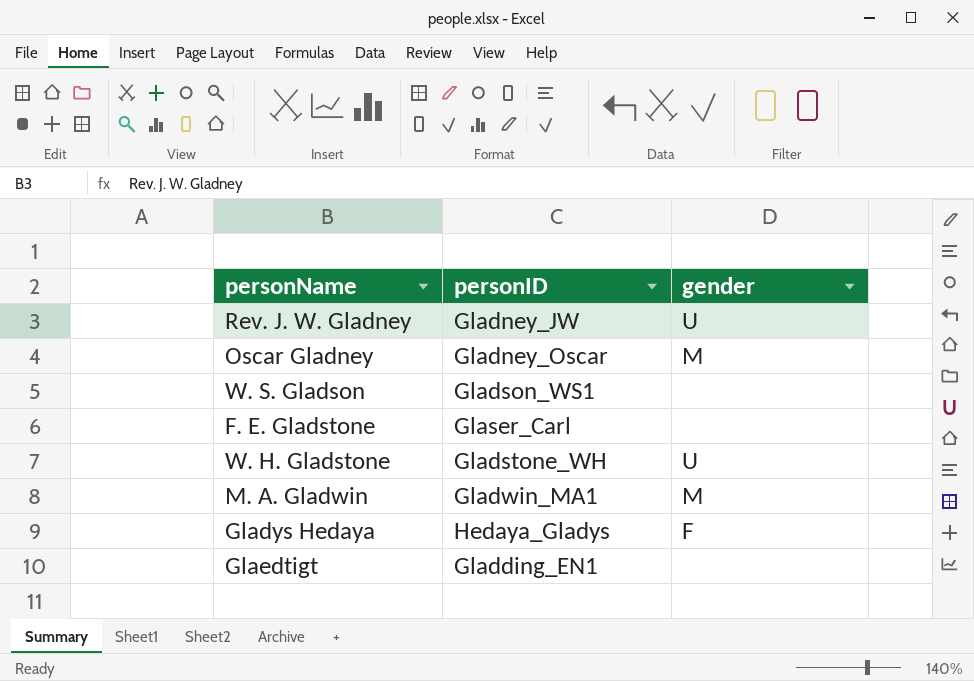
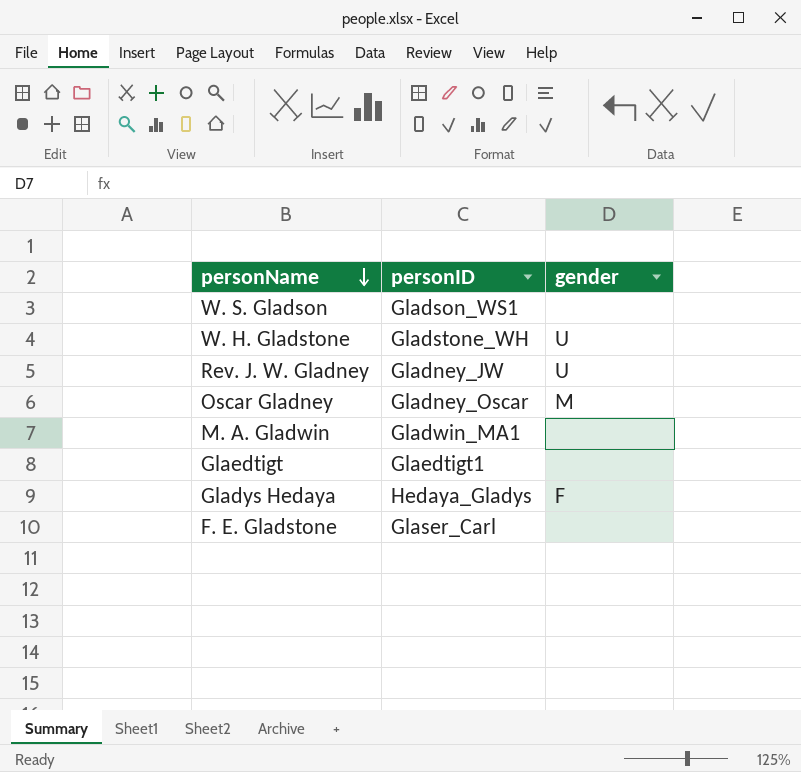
row order: none -> personName descending
M. A. Gladwin | gender: M -> none
Glaedtigt | personID: Gladding_EN1 -> Glaedtigt1

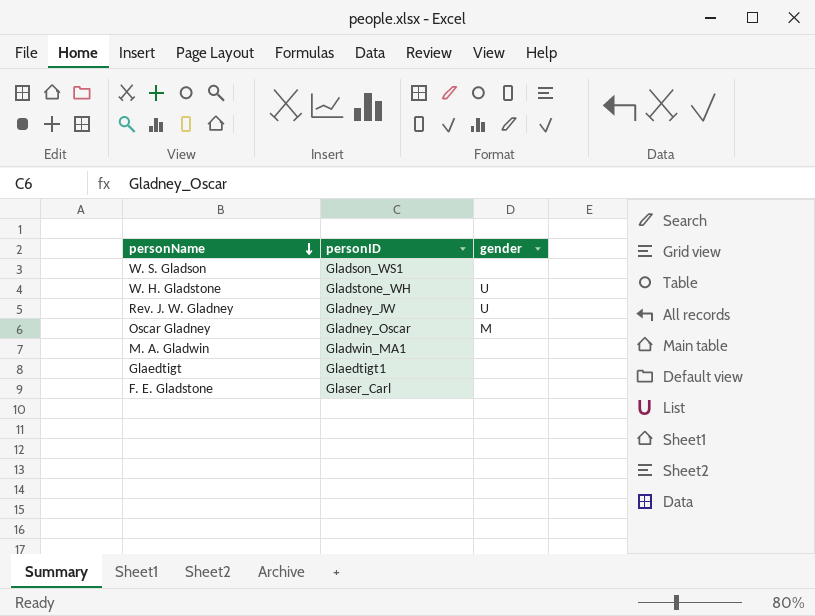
row Gladys Hedaya: Hedaya_Gladys | F -> none

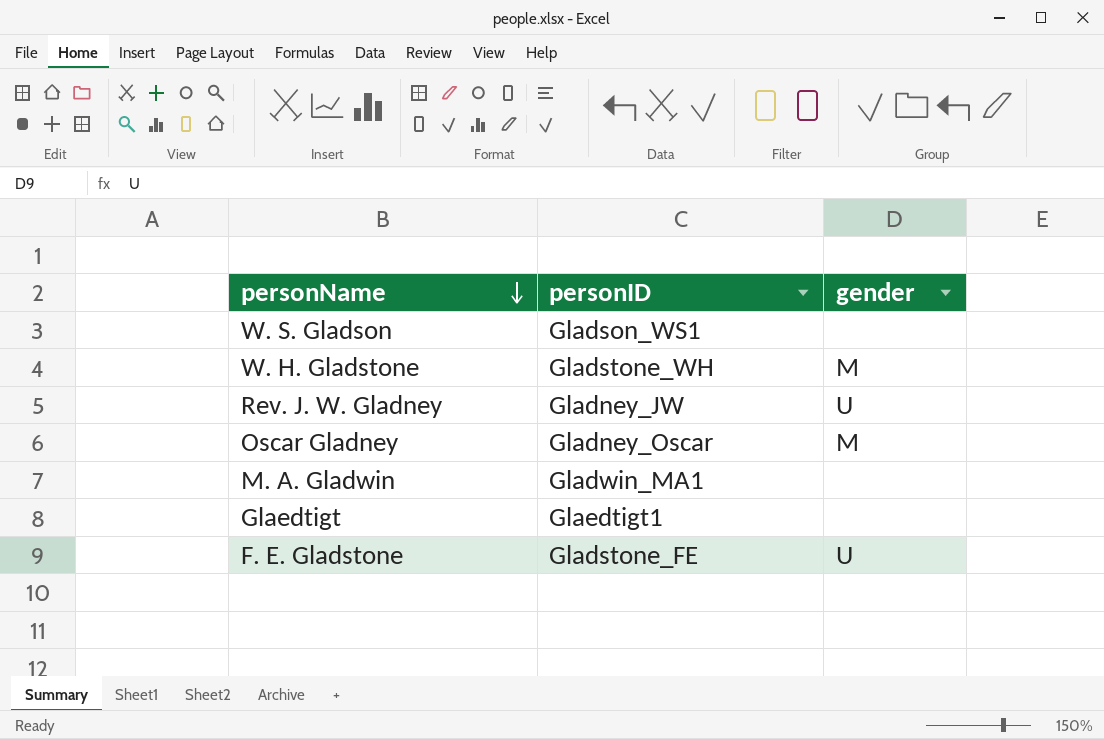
W. H. Gladstone | gender: U -> M
F. E. Gladstone | personID: Glaser_Carl -> Gladstone_FE
F. E. Gladstone | gender: none -> U

